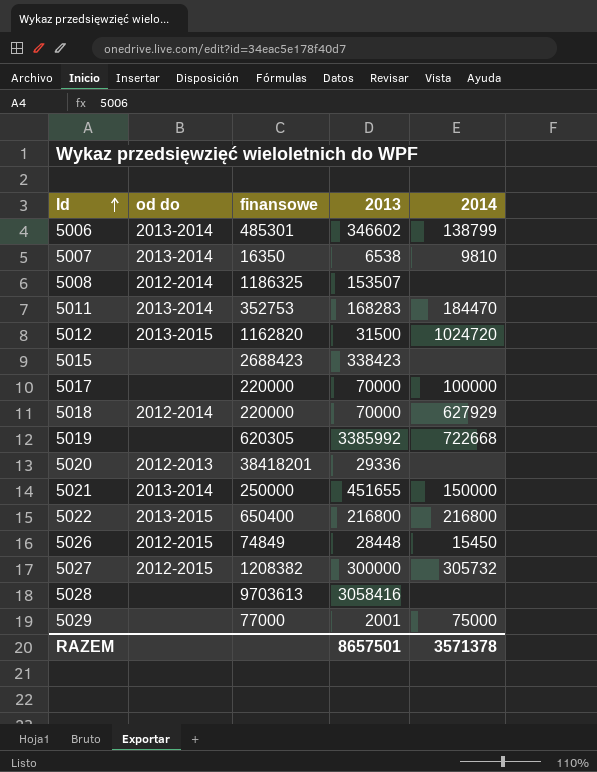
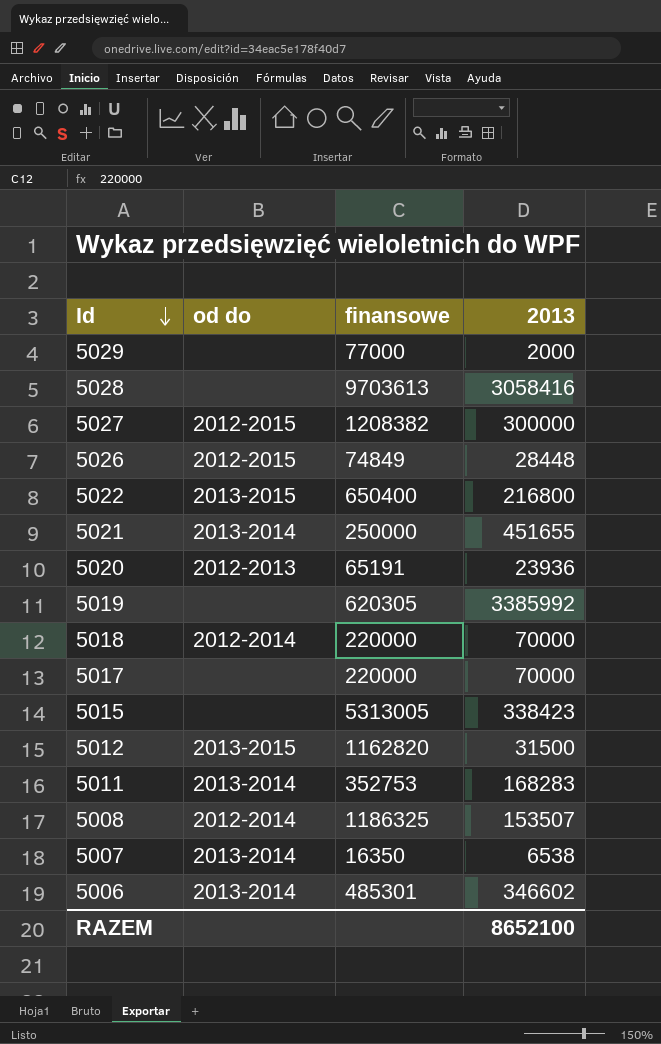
row order: Id ascending -> Id descending
column 2014 | position: 5 -> none
5029 | 2013: 2001 -> 2000
5020 | finansowe: 38418201 -> 65191
5020 | 2013: 29336 -> 23936
5015 | finansowe: 2688423 -> 5313005
RAZEM | 2013: 8657501 -> 8652100

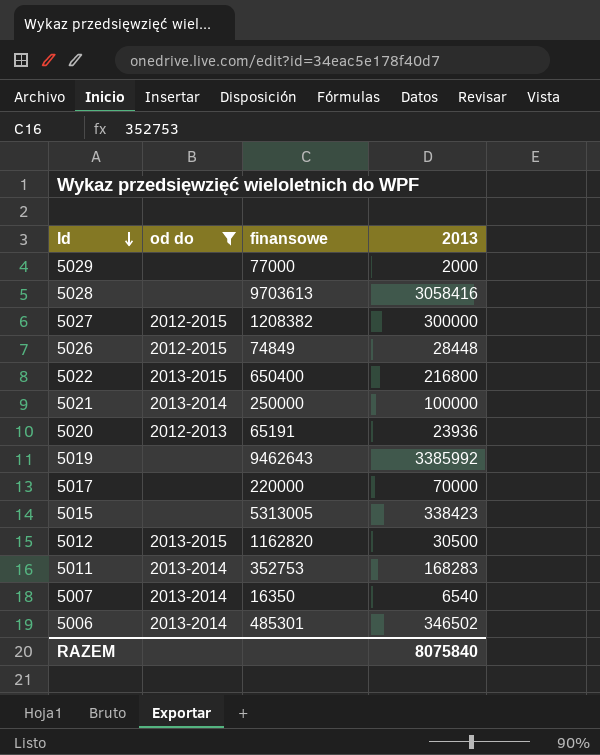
filter: none -> od do != 2012-2014
5021 | 2013: 451655 -> 100000
5019 | finansowe: 620305 -> 9462643
5012 | 2013: 31500 -> 30500
5007 | 2013: 6538 -> 6540
5006 | 2013: 346602 -> 346502
RAZEM | 2013: 8652100 -> 8075840

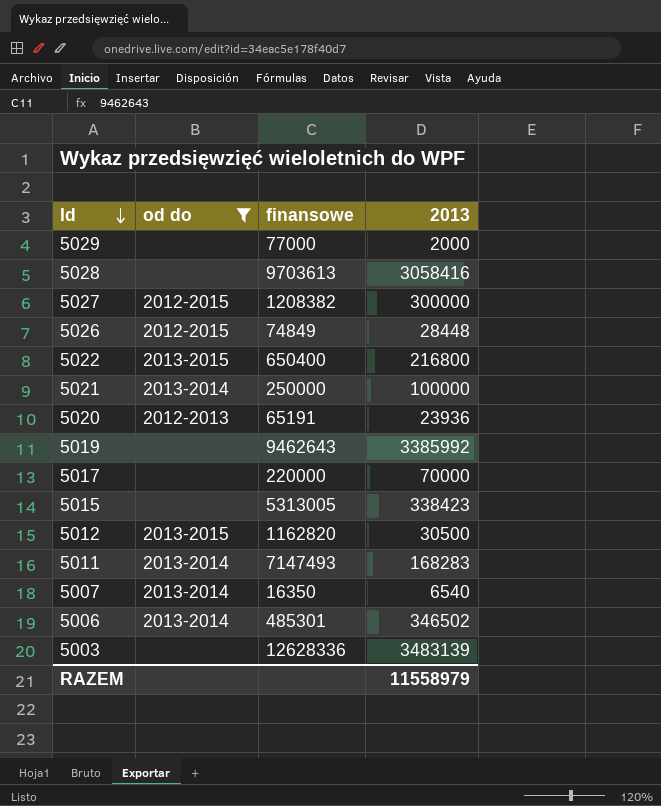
5011 | finansowe: 352753 -> 7147493
row 5003: none -> none | 12628336 | 3483139
RAZEM | 2013: 8075840 -> 11558979

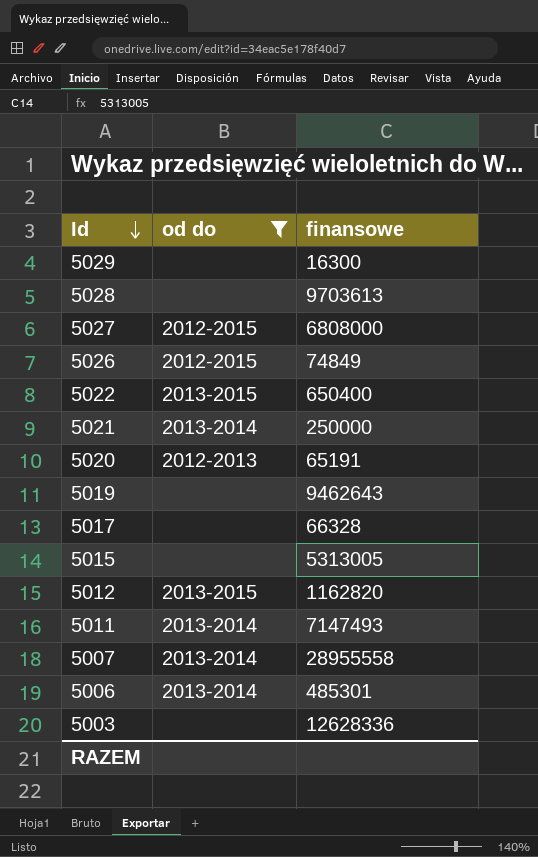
column 2013 | position: 4 -> none
5029 | finansowe: 77000 -> 16300
5027 | finansowe: 1208382 -> 6808000
5017 | finansowe: 220000 -> 66328
5007 | finansowe: 16350 -> 28955558

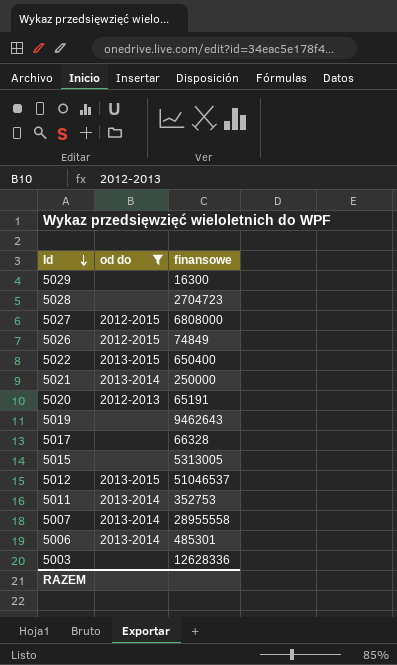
5028 | finansowe: 9703613 -> 2704723
5012 | finansowe: 1162820 -> 51046537
5011 | finansowe: 7147493 -> 352753

